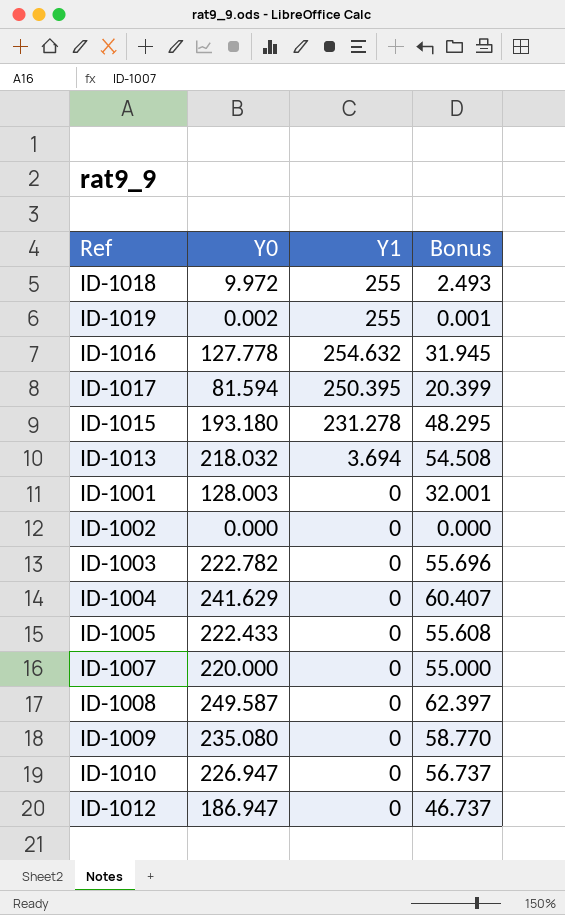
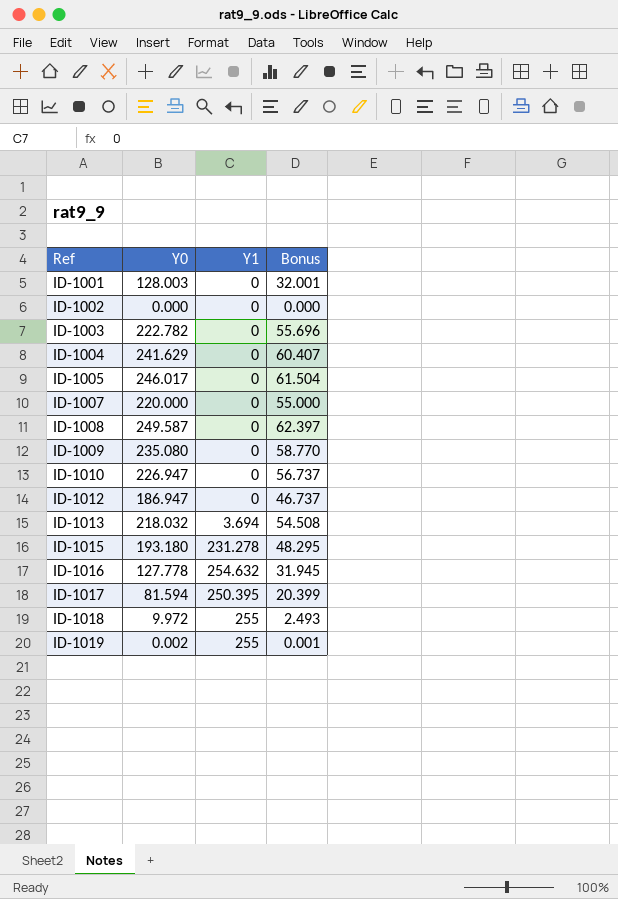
row order: Y1 descending -> Ref ascending
ID-1005 | Y0: 222.433 -> 246.017
ID-1005 | Bonus: 55.608 -> 61.504

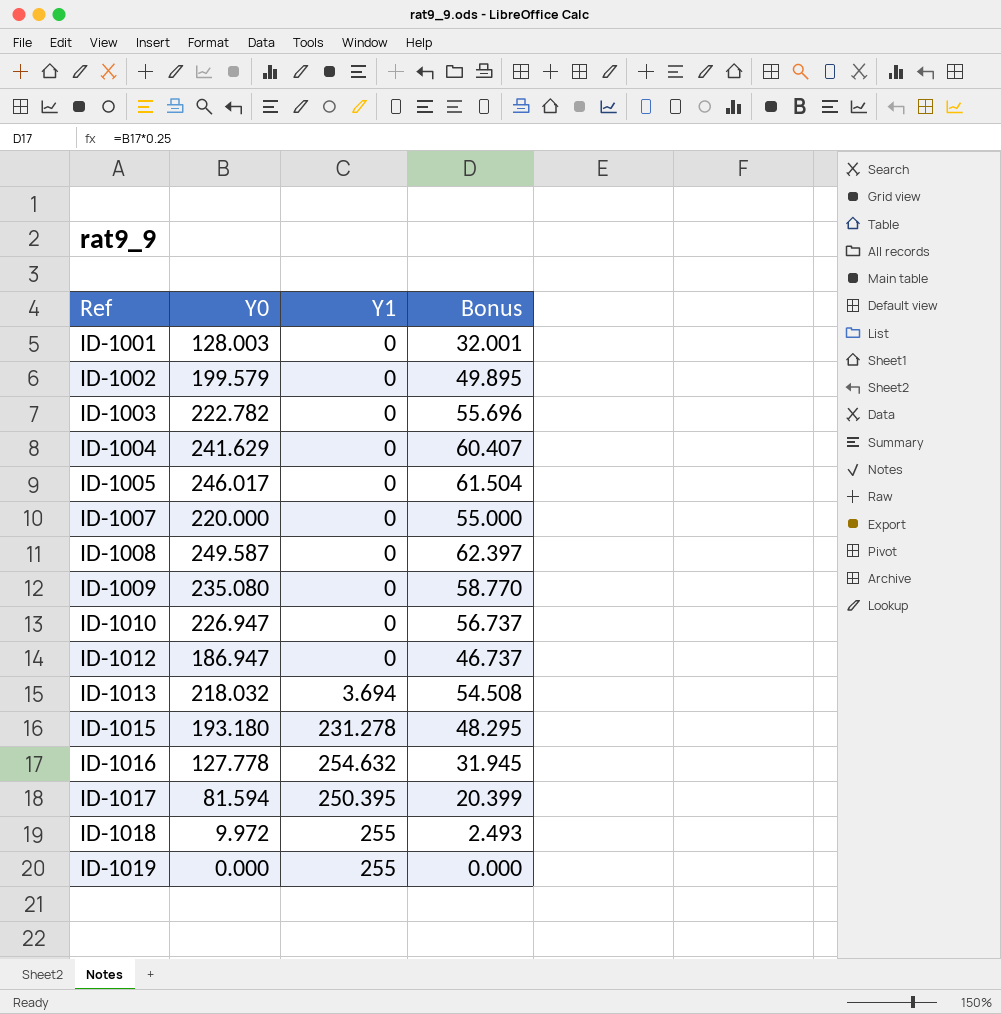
ID-1002 | Y0: 0.000 -> 199.579
ID-1002 | Bonus: 0.000 -> 49.895
ID-1019 | Y0: 0.002 -> 0.000
ID-1019 | Bonus: 0.001 -> 0.000

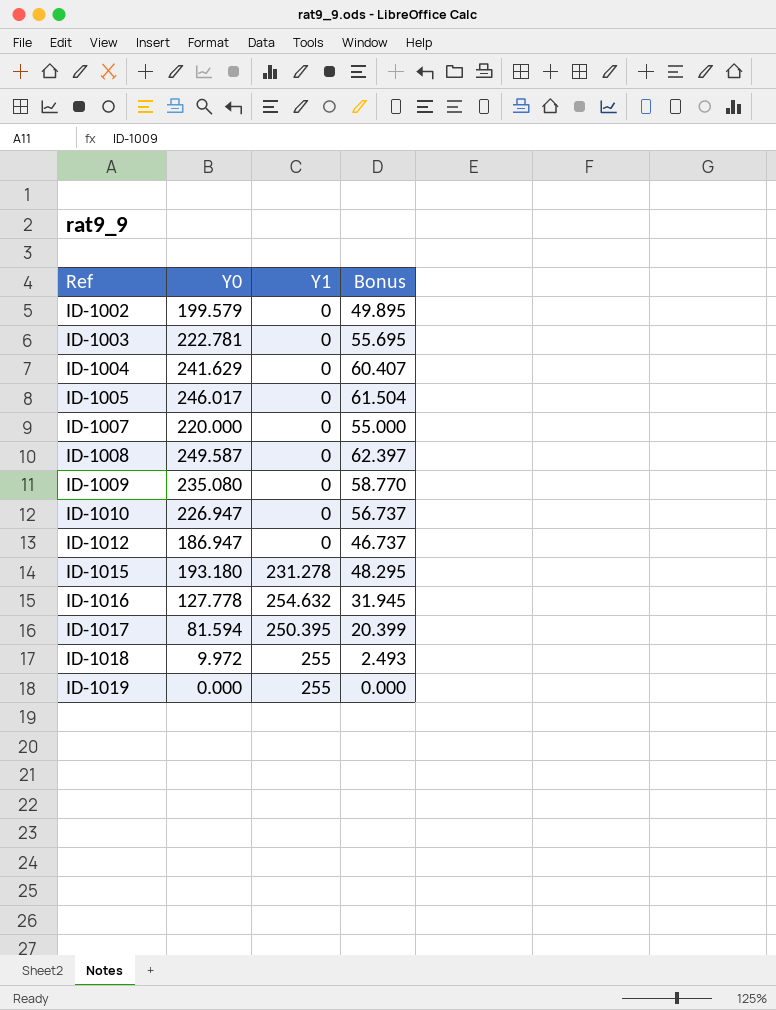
row ID-1001: 128.003 | 0 | 32.001 -> none
row ID-1013: 218.032 | 3.694 | 54.508 -> none
ID-1003 | Y0: 222.782 -> 222.781
ID-1003 | Bonus: 55.696 -> 55.695

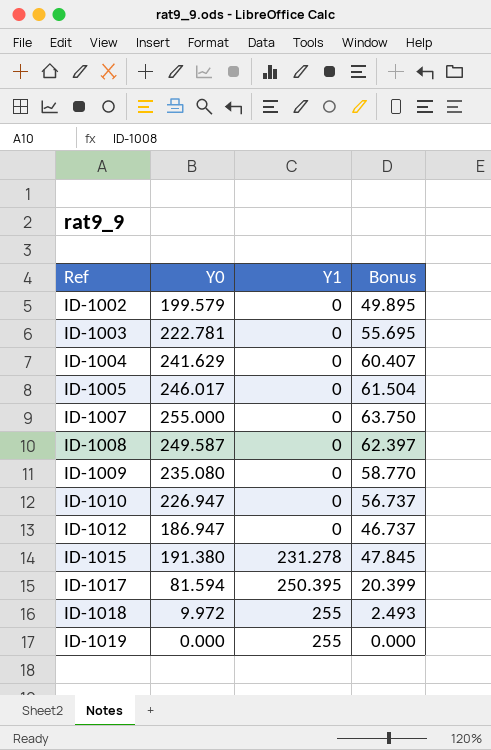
row ID-1016: 127.778 | 254.632 | 31.945 -> none
ID-1007 | Y0: 220.000 -> 255.000
ID-1007 | Bonus: 55.000 -> 63.750
ID-1015 | Y0: 193.180 -> 191.380
ID-1015 | Bonus: 48.295 -> 47.845

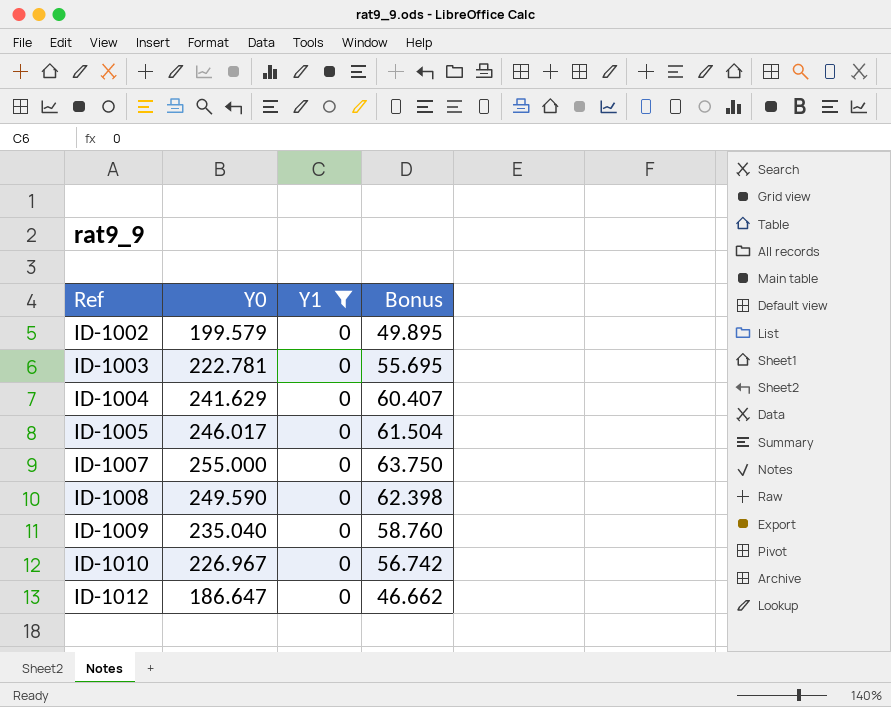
filter: none -> Y1 = 0
ID-1008 | Y0: 249.587 -> 249.590
ID-1008 | Bonus: 62.397 -> 62.398
ID-1009 | Y0: 235.080 -> 235.040
ID-1009 | Bonus: 58.770 -> 58.760
ID-1010 | Y0: 226.947 -> 226.967
ID-1010 | Bonus: 56.737 -> 56.742
ID-1012 | Y0: 186.947 -> 186.647
ID-1012 | Bonus: 46.737 -> 46.662

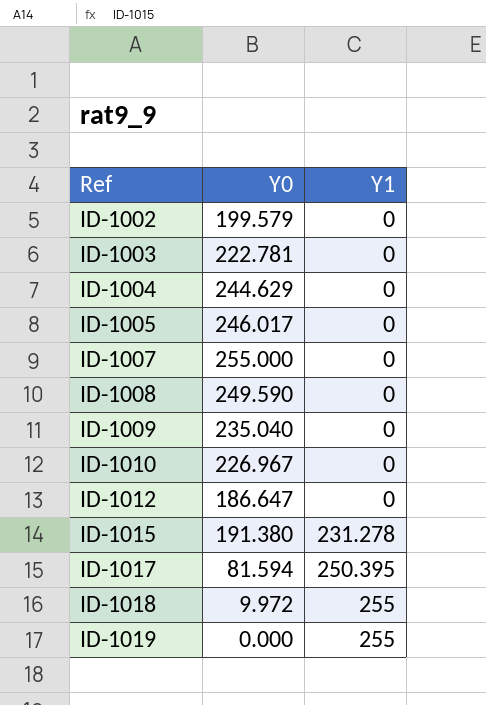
filter: Y1 = 0 -> none
column Bonus | formula: [Y0] * 0.25 -> none
ID-1004 | Y0: 241.629 -> 244.629

